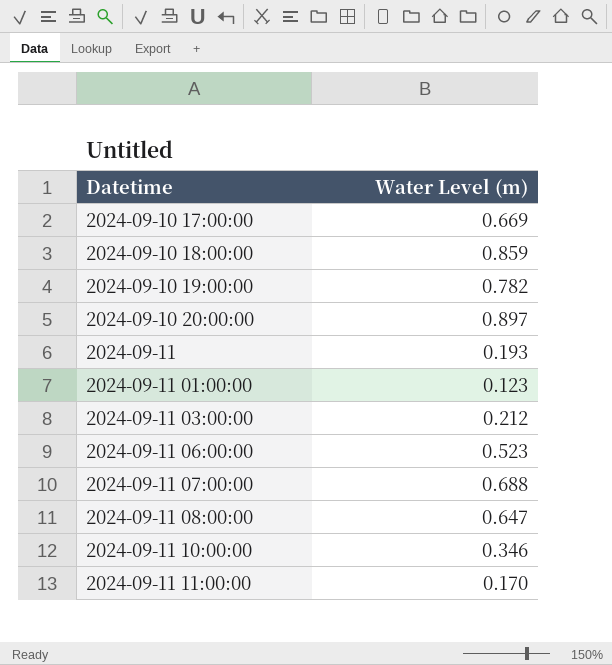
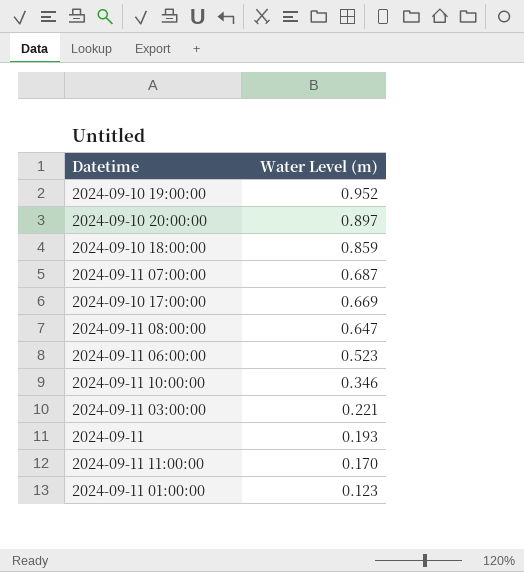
row order: Datetime ascending -> Water Level (m) descending
2024-09-10 19:00:00 | Water Level (m): 0.782 -> 0.952
2024-09-11 07:00:00 | Water Level (m): 0.688 -> 0.687
2024-09-11 03:00:00 | Water Level (m): 0.212 -> 0.221

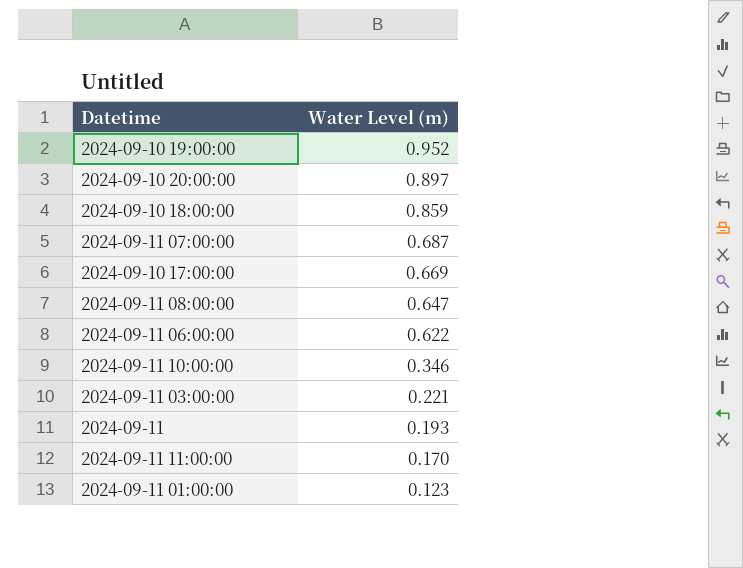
2024-09-11 06:00:00 | Water Level (m): 0.523 -> 0.622

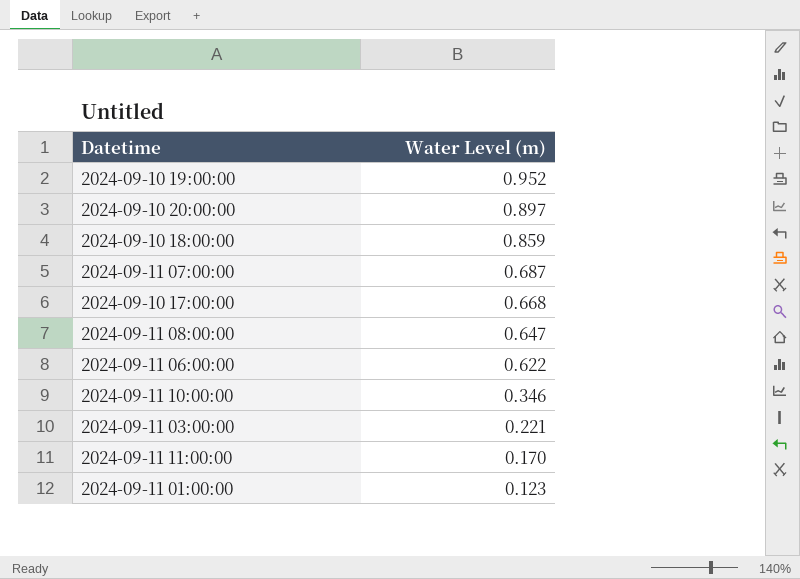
row 2024-09-11: 0.193 -> none
2024-09-10 17:00:00 | Water Level (m): 0.669 -> 0.668

